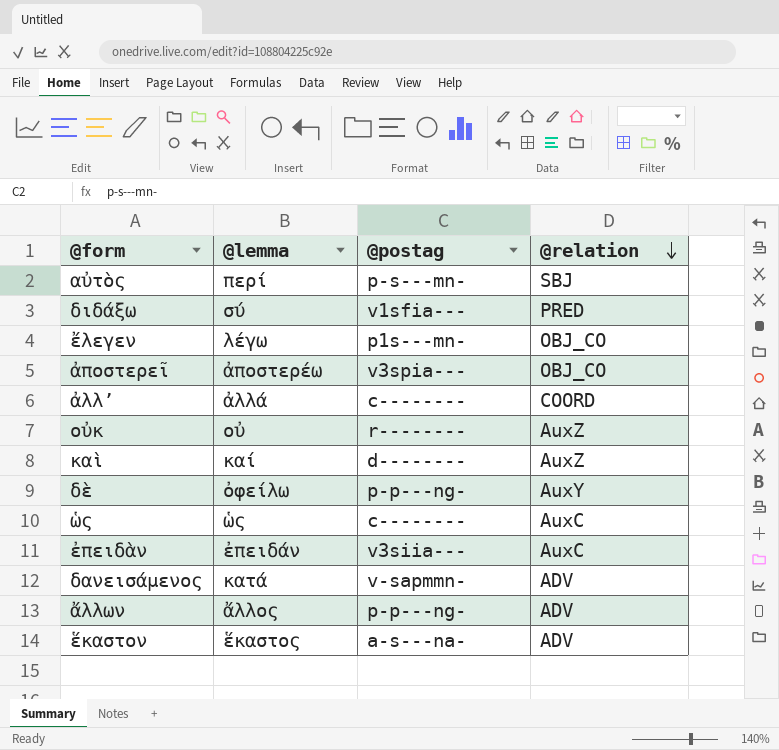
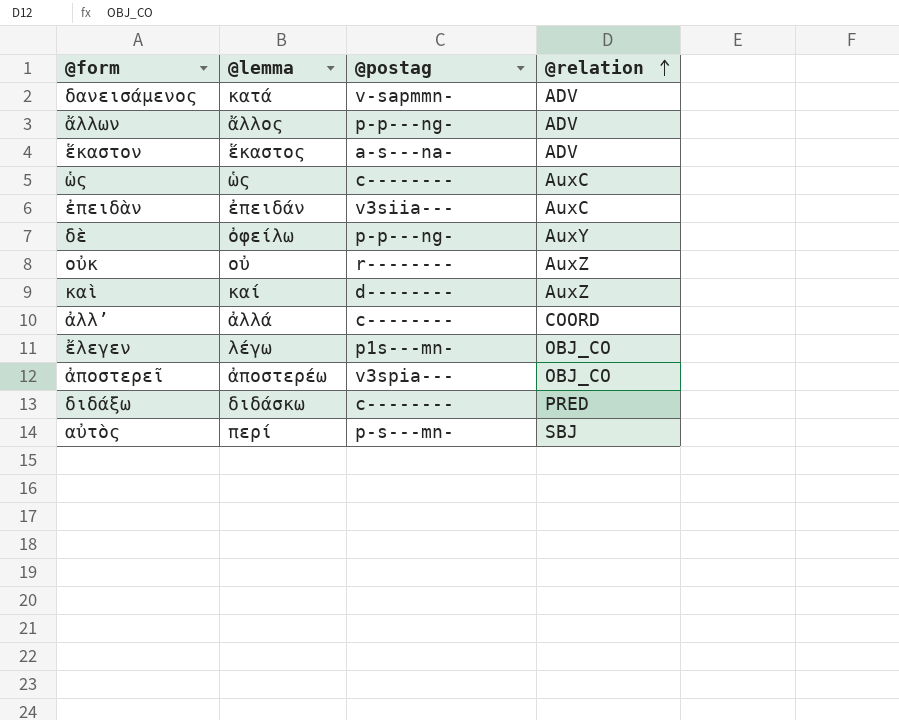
row order: @relation descending -> @relation ascending
διδάξω | @lemma: σύ -> διδάσκω
διδάξω | @postag: v1sfia--- -> c--------

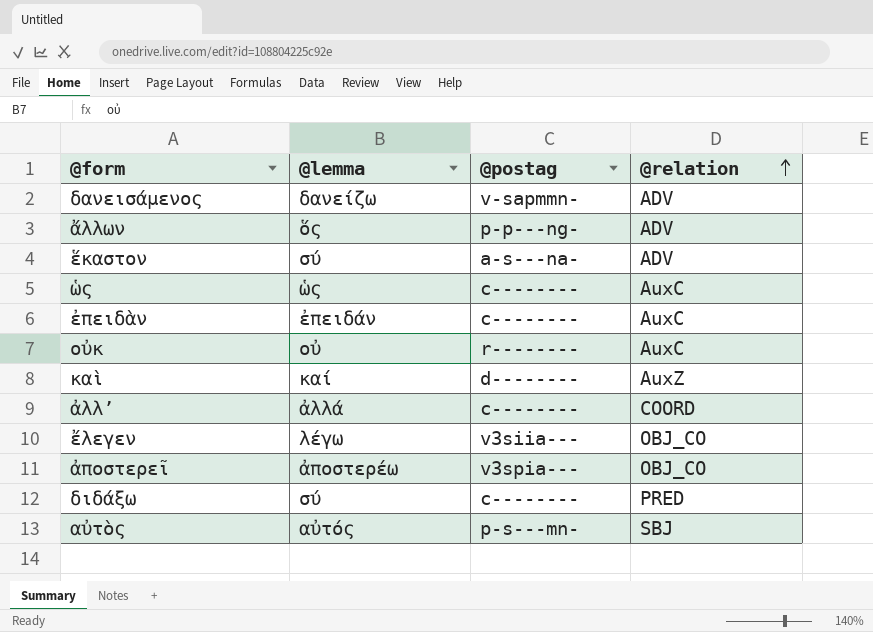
row δὲ: ὀφείλω | p-p---ng- | AuxY -> none
δανεισάμενος | @lemma: κατά -> δανείζω
ἄλλων | @lemma: ἄλλος -> ὅς
ἕκαστον | @lemma: ἕκαστος -> σύ
ἐπειδὰν | @postag: v3siia--- -> c--------
οὐκ | @relation: AuxZ -> AuxC
ἔλεγεν | @postag: p1s---mn- -> v3siia---
διδάξω | @lemma: διδάσκω -> σύ
αὐτὸς | @lemma: περί -> αὐτός

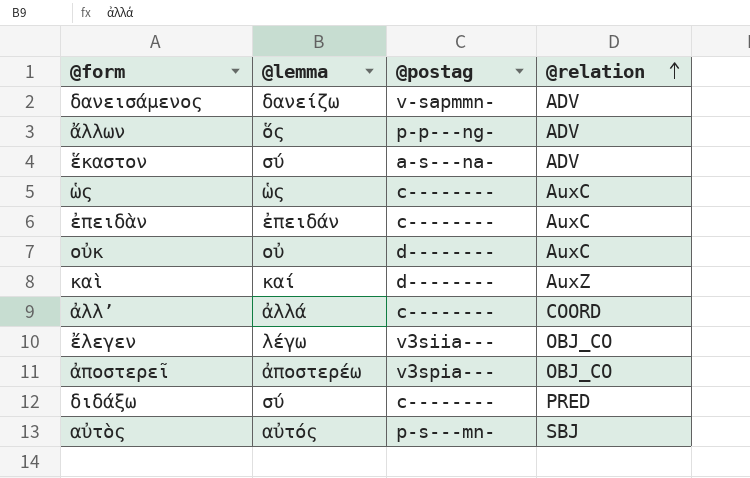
οὐκ | @postag: r-------- -> d--------

